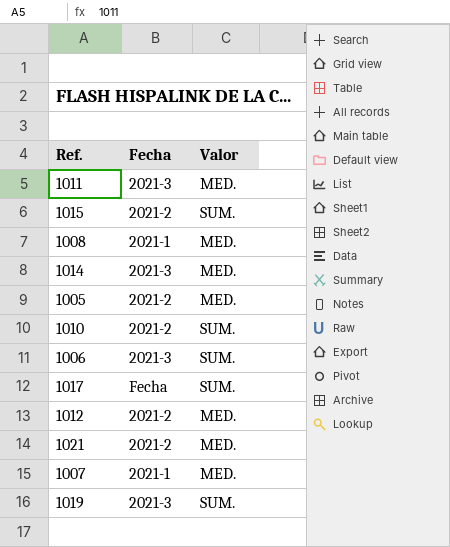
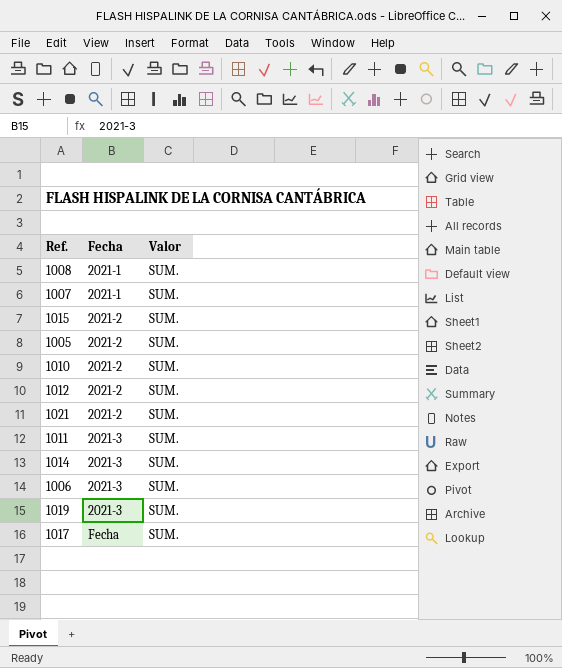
row order: none -> Fecha ascending
1008 | Valor: MED. -> SUM.
1007 | Valor: MED. -> SUM.
1005 | Valor: MED. -> SUM.
1012 | Valor: MED. -> SUM.
1021 | Valor: MED. -> SUM.
1011 | Valor: MED. -> SUM.
1014 | Valor: MED. -> SUM.

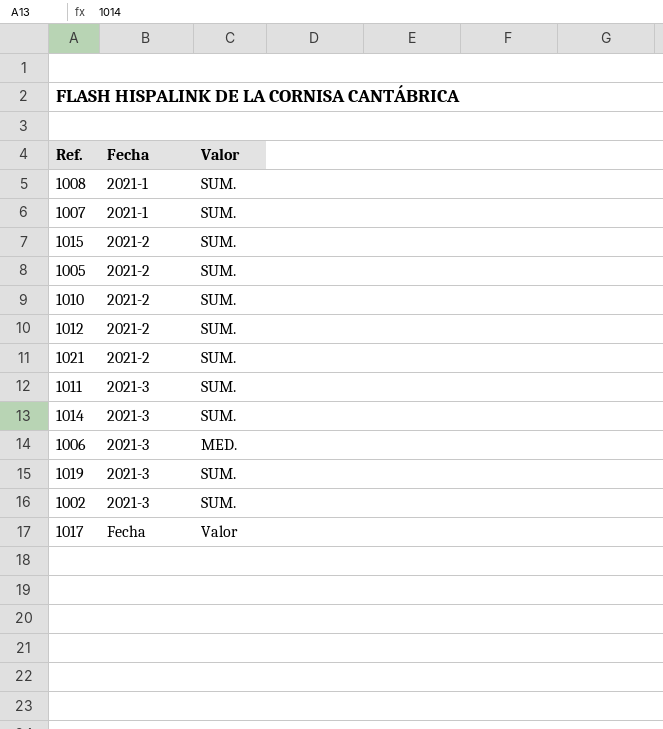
1006 | Valor: SUM. -> MED.
row 1002: none -> 2021-3 | SUM.
1017 | Valor: SUM. -> Valor

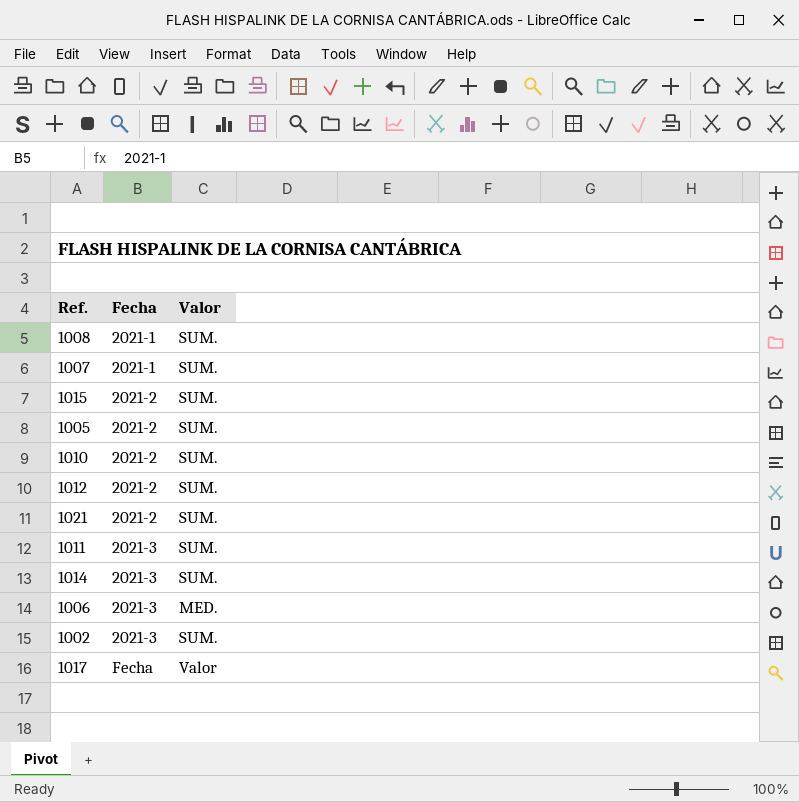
row 1019: 2021-3 | SUM. -> none

